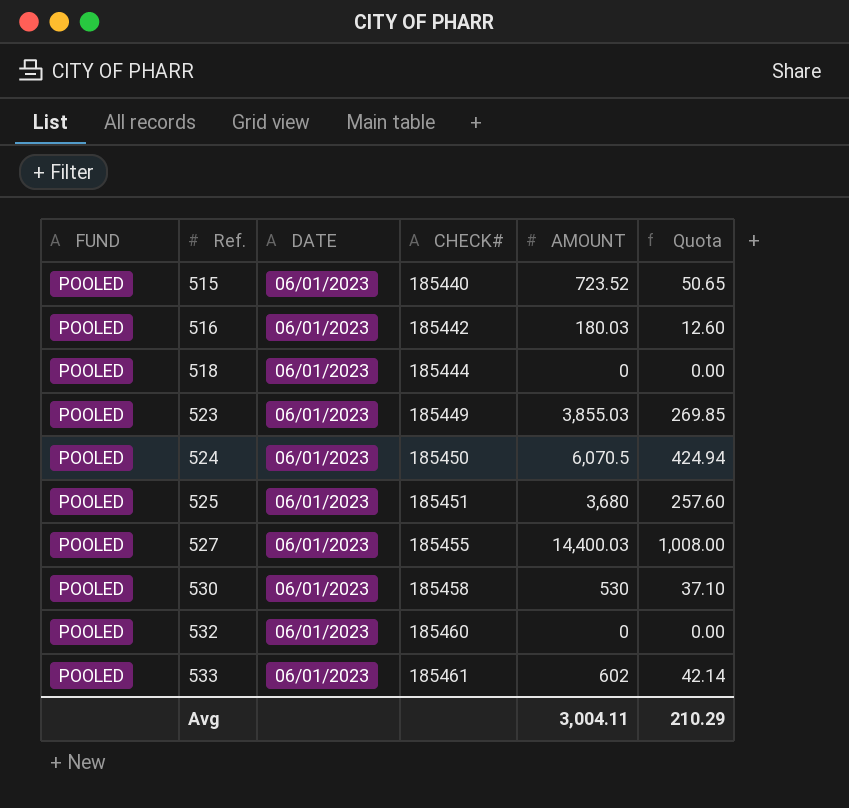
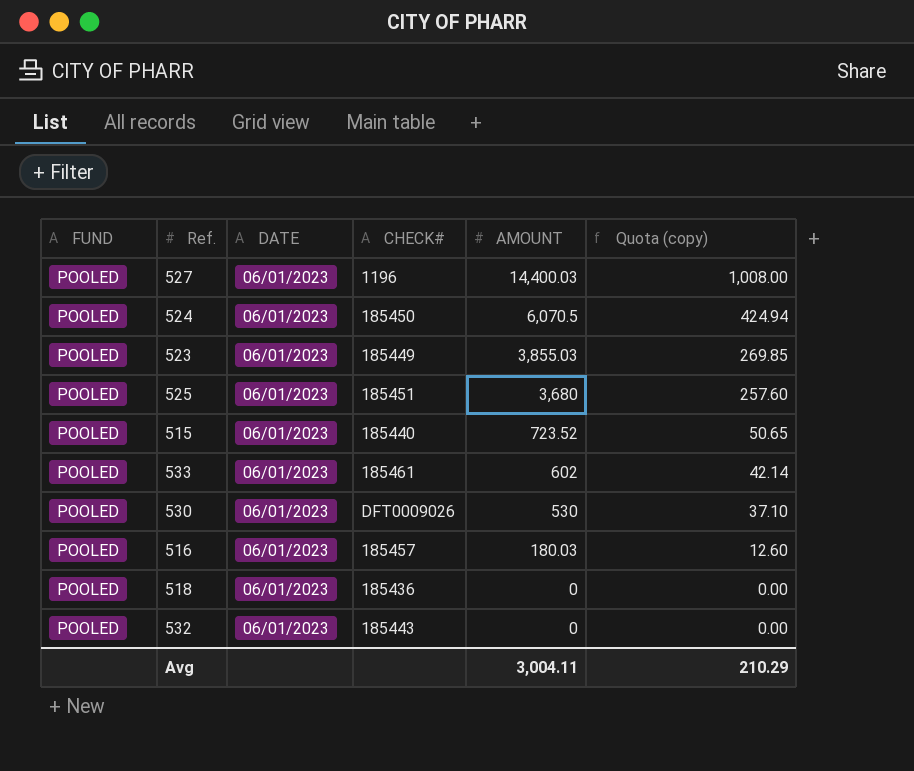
row order: Ref. ascending -> AMOUNT descending
column name: Quota -> Quota (copy)
527 | CHECK#: 185455 -> 1196
530 | CHECK#: 185458 -> DFT0009026
516 | CHECK#: 185442 -> 185457
518 | CHECK#: 185444 -> 185436
532 | CHECK#: 185460 -> 185443

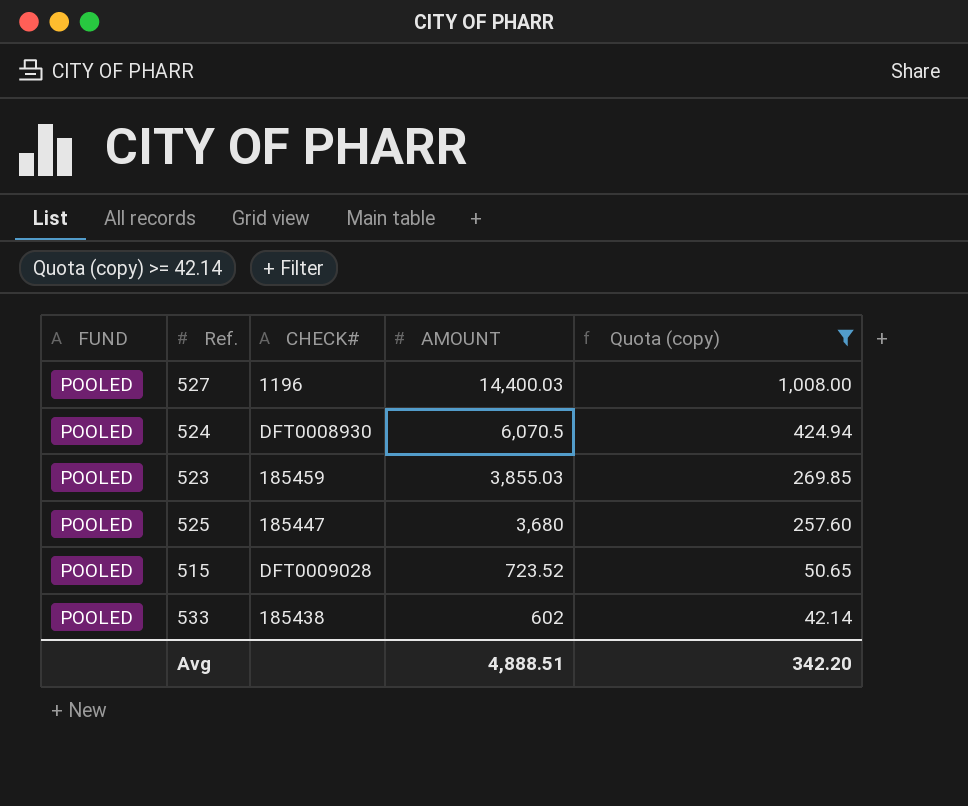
filter: none -> Quota (copy) >= 42.14
column DATE | position: 3 -> none
524 | CHECK#: 185450 -> DFT0008930
523 | CHECK#: 185449 -> 185459
525 | CHECK#: 185451 -> 185447
515 | CHECK#: 185440 -> DFT0009028
533 | CHECK#: 185461 -> 185438
Avg | AMOUNT: 3,004.11 -> 4,888.51
Avg | Quota (copy): 210.29 -> 342.20

